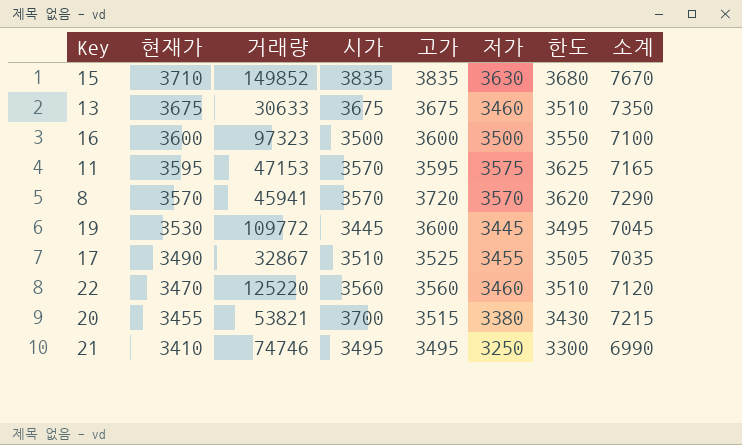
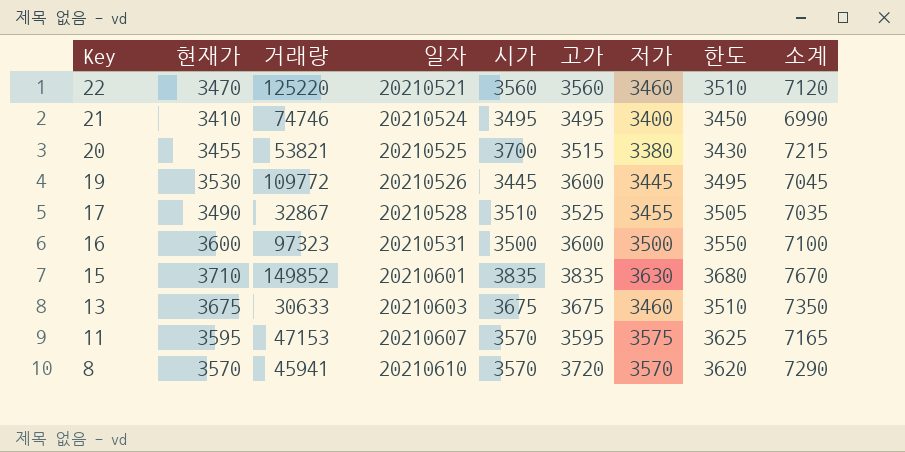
row order: 현재가 descending -> Key descending
column 일자 | position: none -> 4
21 | 저가: 3250 -> 3400
21 | 한도: 3300 -> 3450

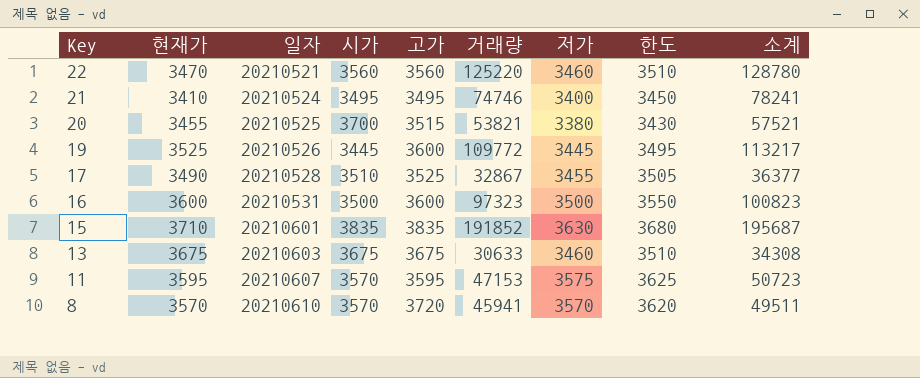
column 거래량 | position: 3 -> 6
column 소계 | formula: [시가] + [고가] -> [시가] + [거래량]
19 | 현재가: 3530 -> 3525
15 | 거래량: 149852 -> 191852

